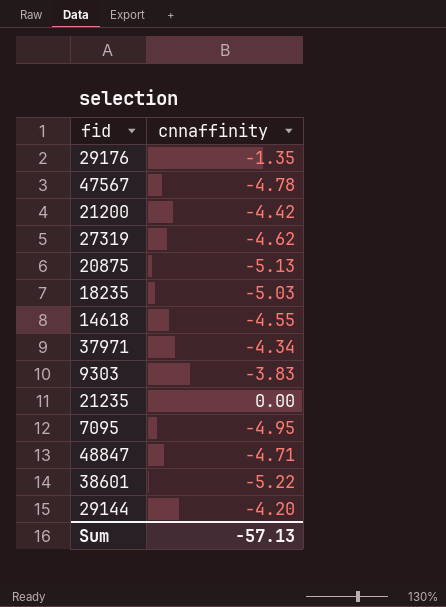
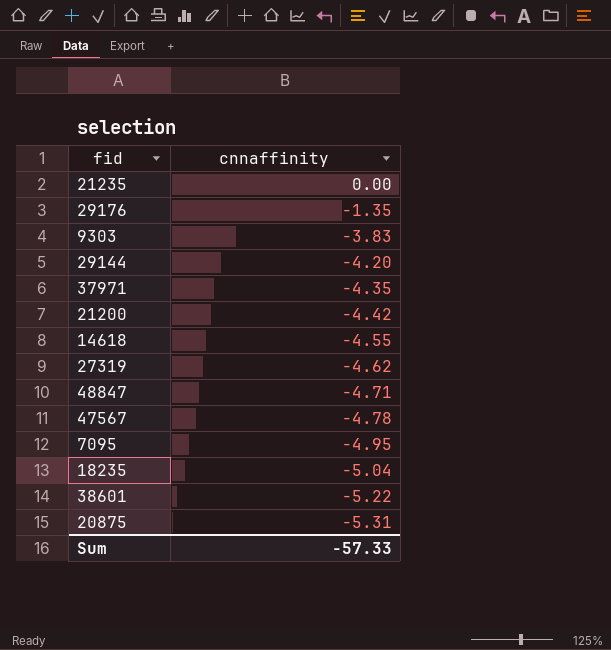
row order: none -> cnnaffinity descending
37971 | cnnaffinity: -4.34 -> -4.35
18235 | cnnaffinity: -5.03 -> -5.04
20875 | cnnaffinity: -5.13 -> -5.31
Sum | cnnaffinity: -57.13 -> -57.33

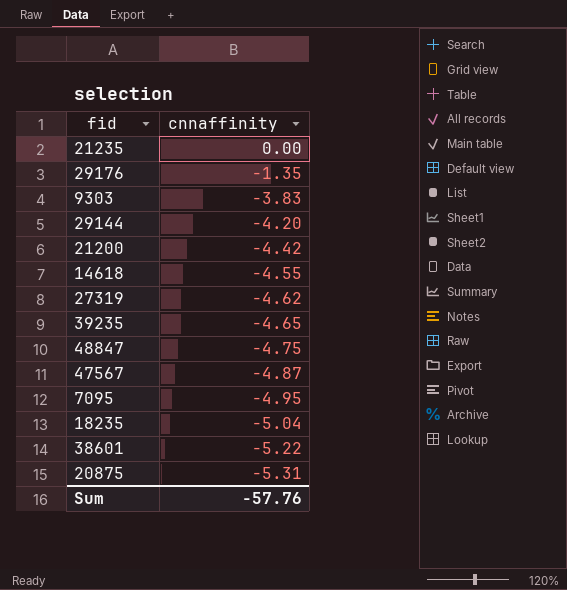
row 37971: -4.35 -> none
row 39235: none -> -4.65
48847 | cnnaffinity: -4.71 -> -4.75
47567 | cnnaffinity: -4.78 -> -4.87
Sum | cnnaffinity: -57.33 -> -57.76

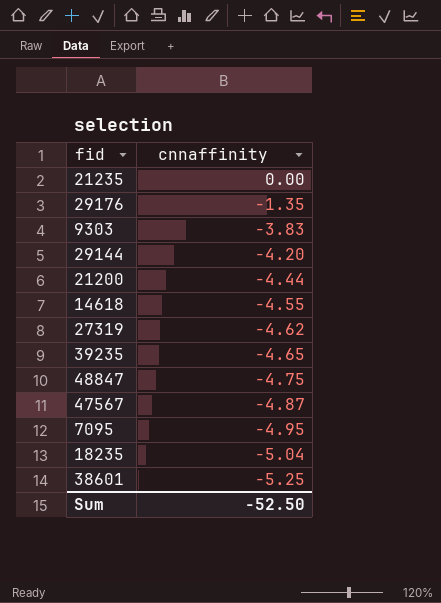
row 20875: -5.31 -> none
21200 | cnnaffinity: -4.42 -> -4.44
38601 | cnnaffinity: -5.22 -> -5.25
Sum | cnnaffinity: -57.76 -> -52.50

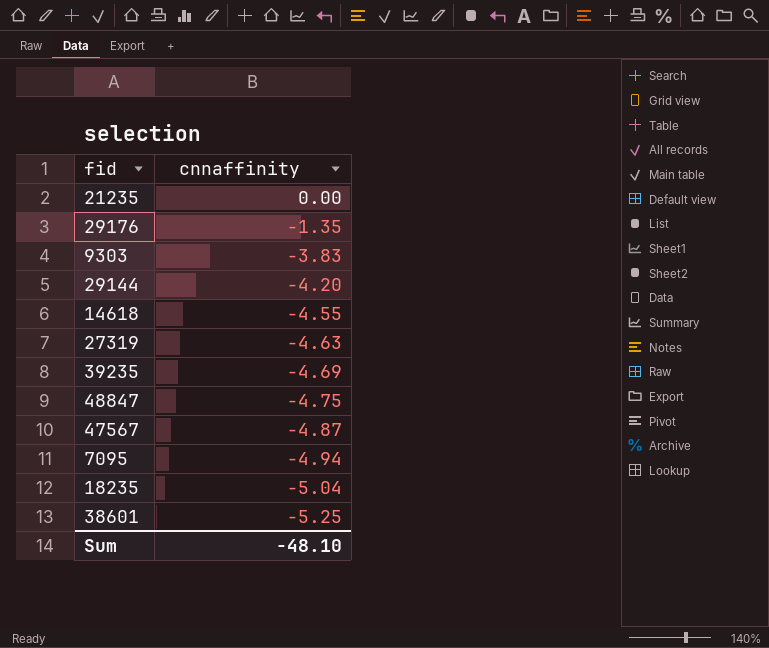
row 21200: -4.44 -> none
27319 | cnnaffinity: -4.62 -> -4.63
39235 | cnnaffinity: -4.65 -> -4.69
7095 | cnnaffinity: -4.95 -> -4.94
Sum | cnnaffinity: -52.50 -> -48.10

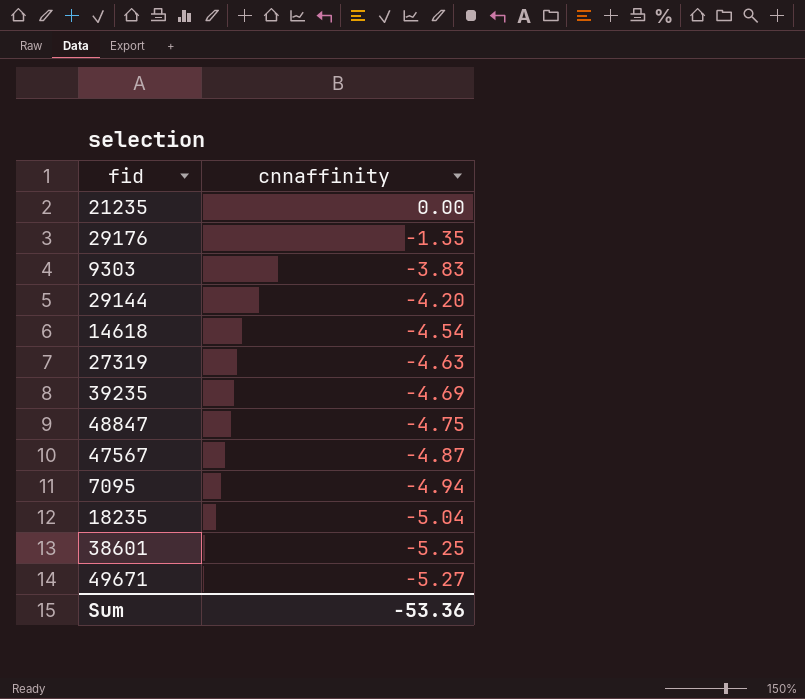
14618 | cnnaffinity: -4.55 -> -4.54
row 49671: none -> -5.27
Sum | cnnaffinity: -48.10 -> -53.36

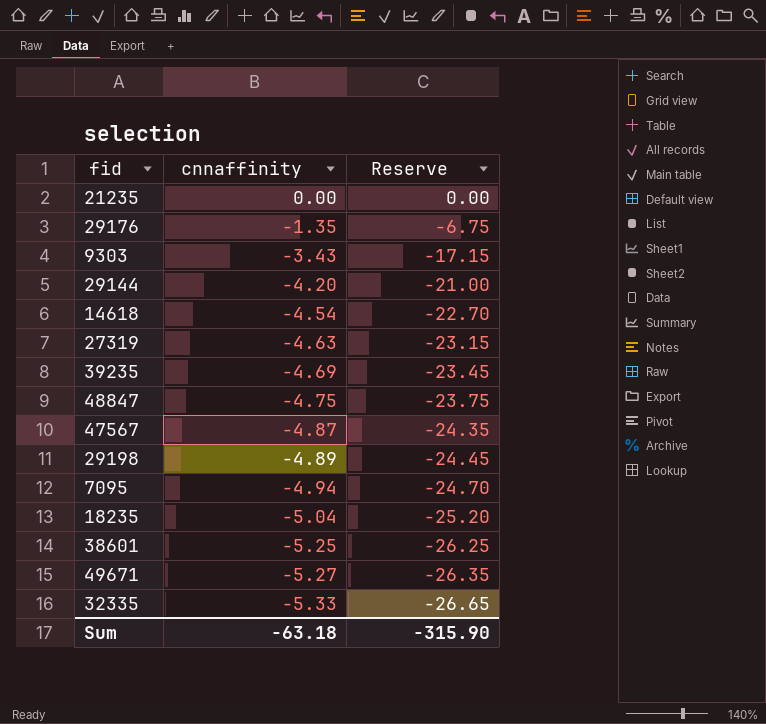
column Reserve | formula: none -> [cnnaffinity] * 5
9303 | cnnaffinity: -3.83 -> -3.43
row 29198: none -> -4.89 | -24.45
row 32335: none -> -5.33 | -26.65
Sum | cnnaffinity: -53.36 -> -63.18

